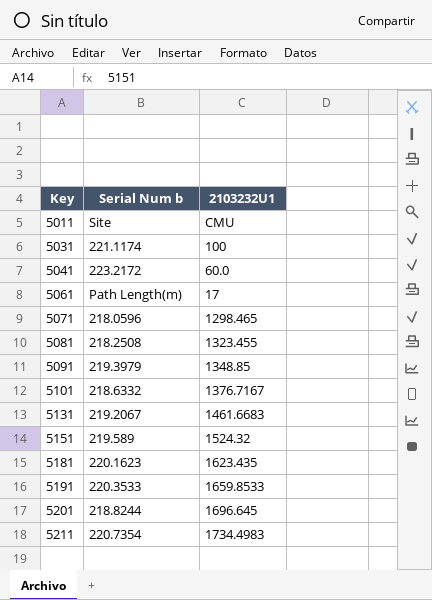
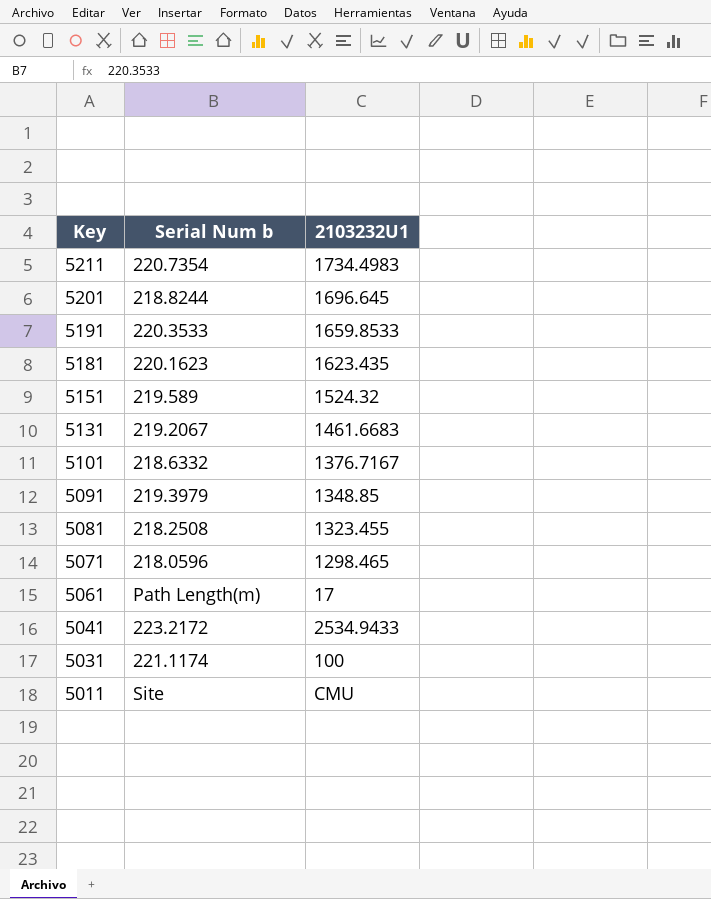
row order: Key ascending -> Key descending
5041 | 2103232U1: 60.0 -> 2534.9433

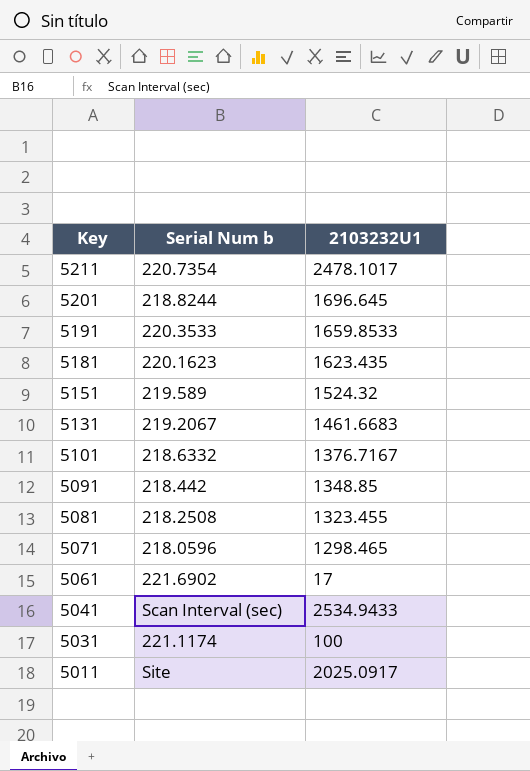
5211 | 2103232U1: 1734.4983 -> 2478.1017
5091 | Serial Num b: 219.3979 -> 218.442
5061 | Serial Num b: Path Length(m) -> 221.6902
5041 | Serial Num b: 223.2172 -> Scan Interval (sec)
5011 | 2103232U1: CMU -> 2025.0917

